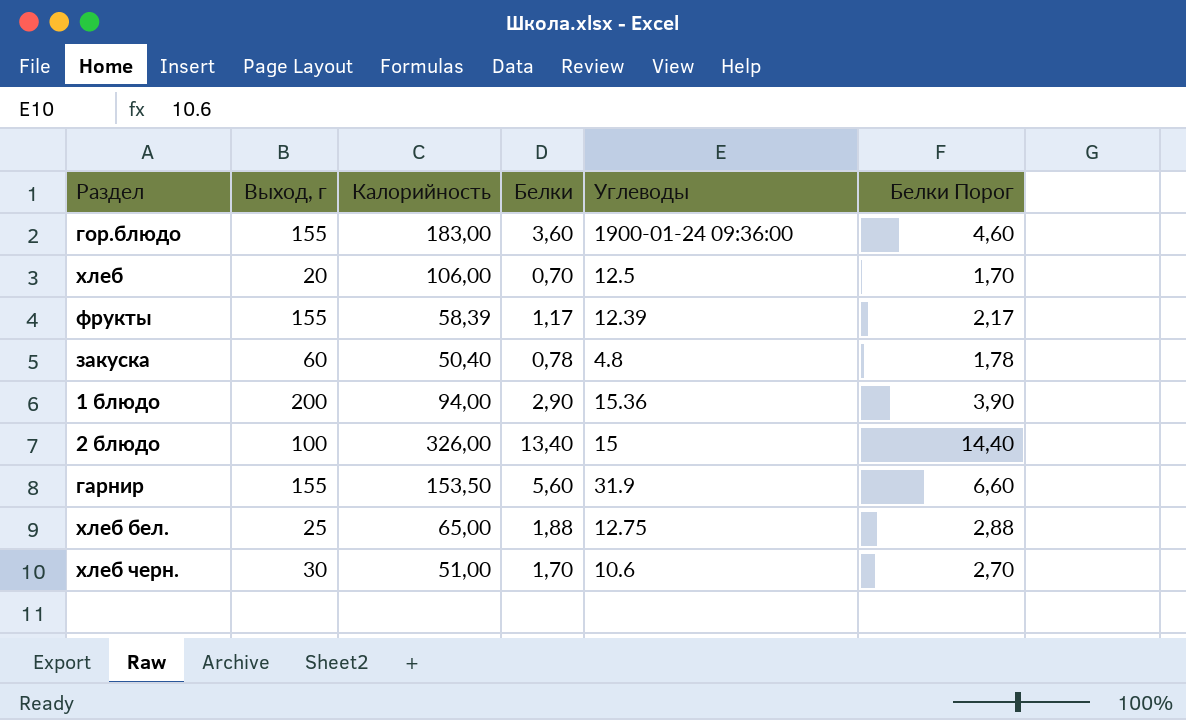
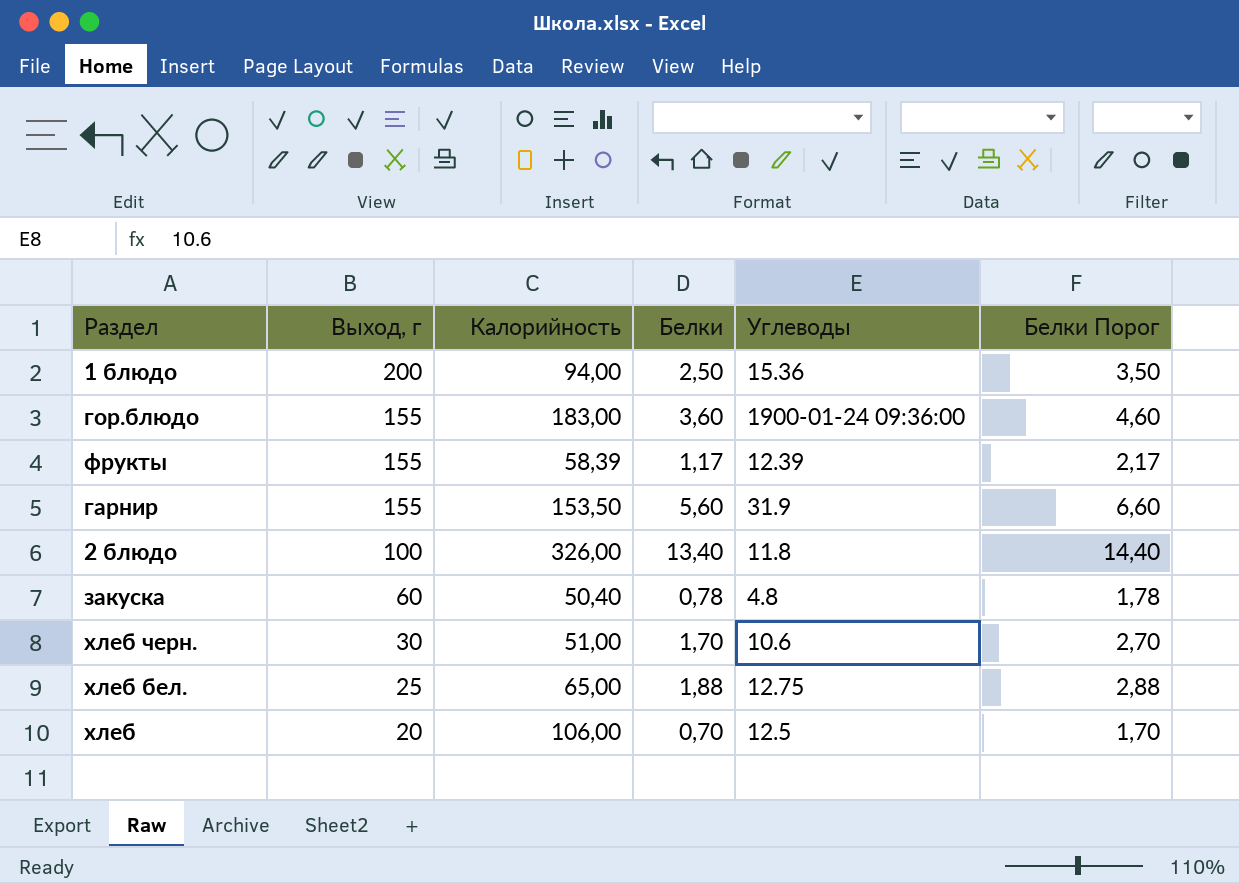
row order: none -> Выход, г descending
1 блюдо | Белки: 2,90 -> 2,50
1 блюдо | Белки Порог: 3,90 -> 3,50
2 блюдо | Углеводы: 15 -> 11.8

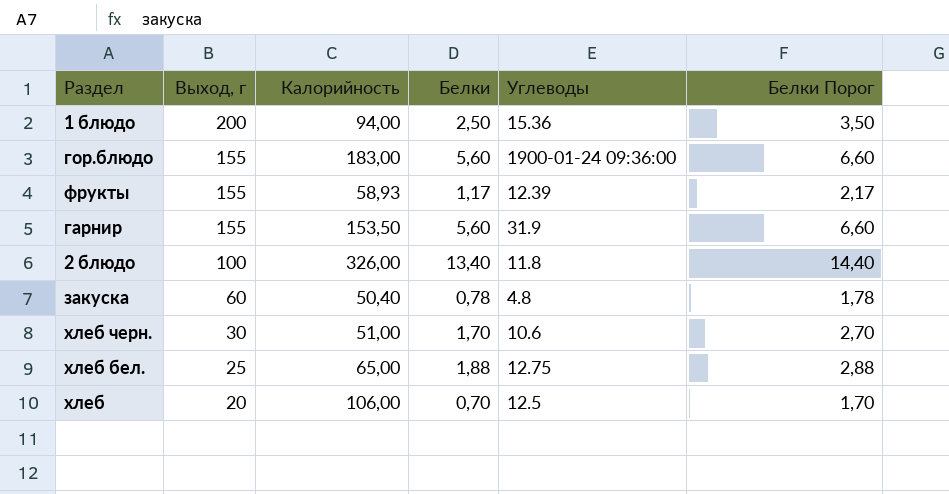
гор.блюдо | Белки: 3,60 -> 5,60
гор.блюдо | Белки Порог: 4,60 -> 6,60
фрукты | Калорийность: 58,39 -> 58,93

